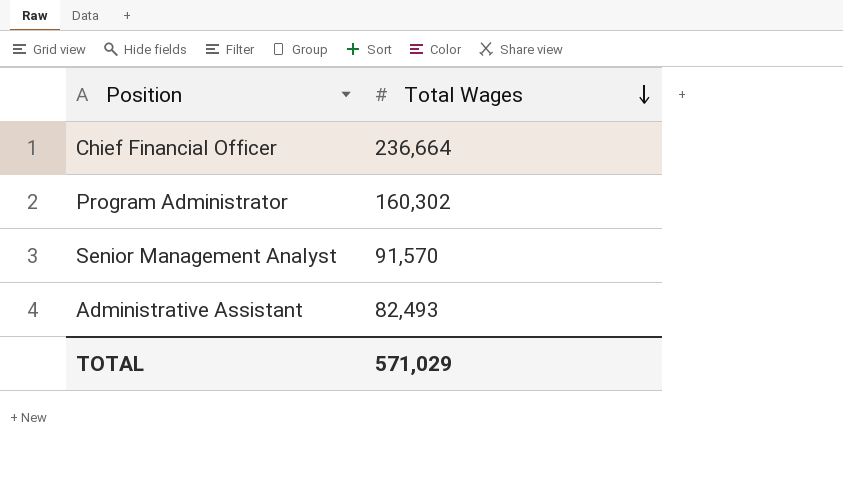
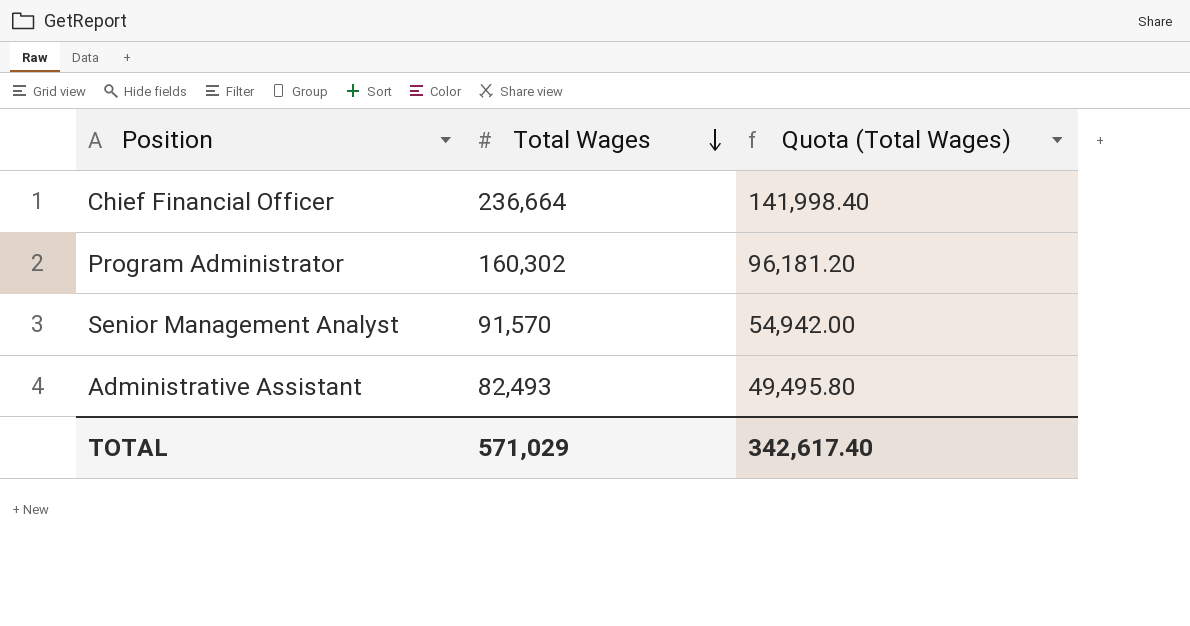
column Quota (Total Wages) | formula: none -> [Total Wages] * 0.6

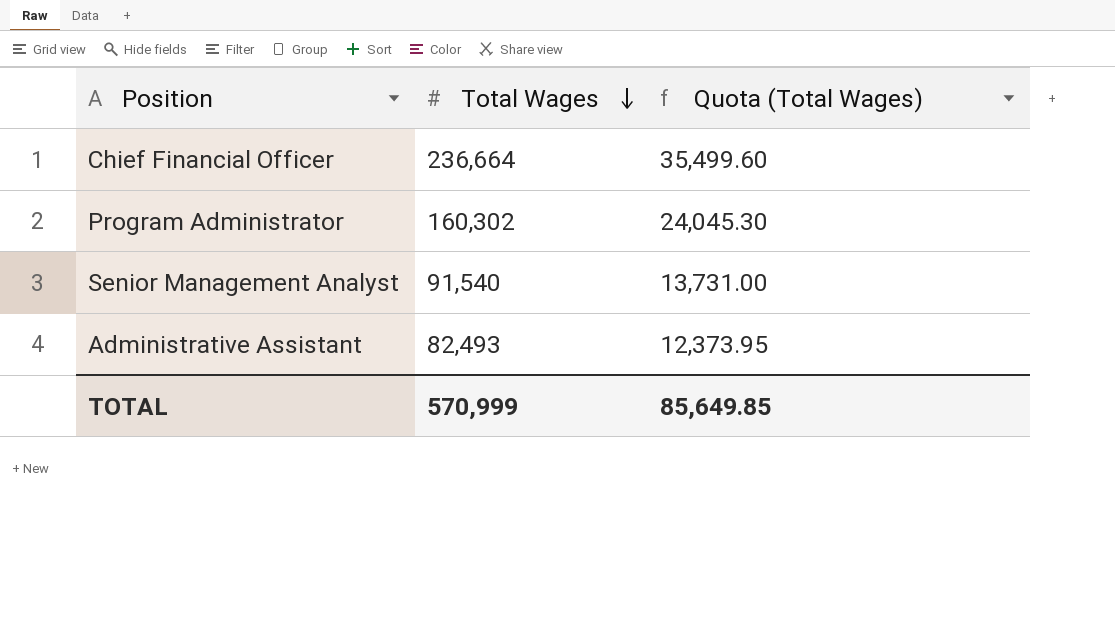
column Quota (Total Wages) | formula: [Total Wages] * 0.6 -> [Total Wages] * 0.15
Senior Management Analyst | Total Wages: 91,570 -> 91,540
TOTAL | Total Wages: 571,029 -> 570,999
TOTAL | Quota (Total Wages): 342,617.40 -> 85,649.85

